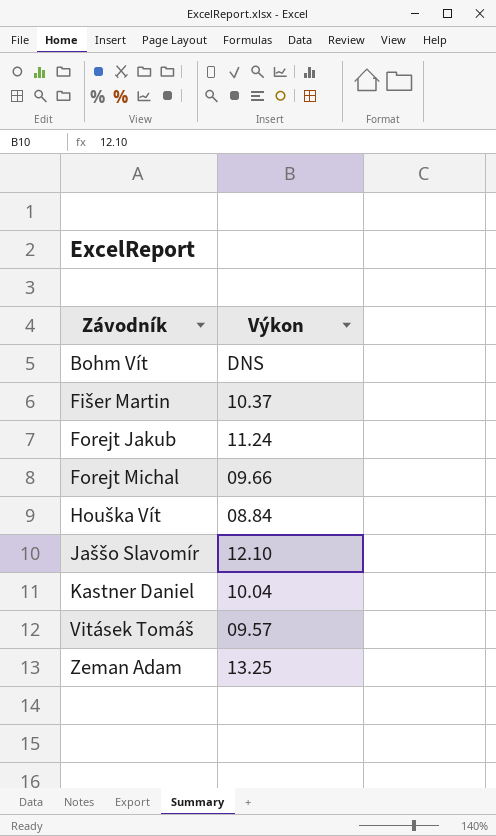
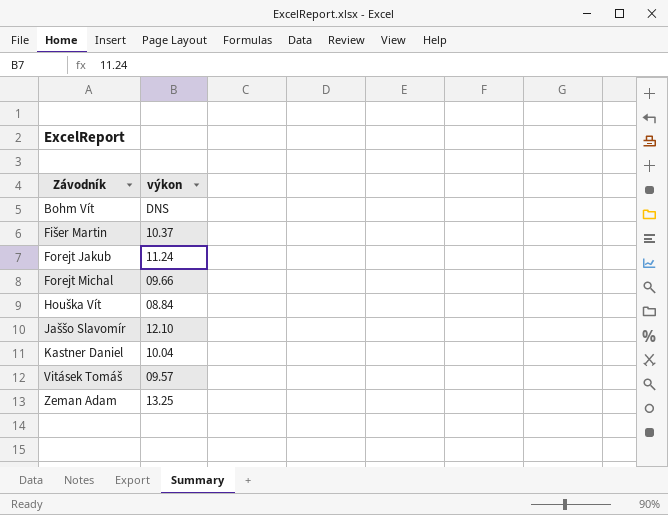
column name: Výkon -> výkon

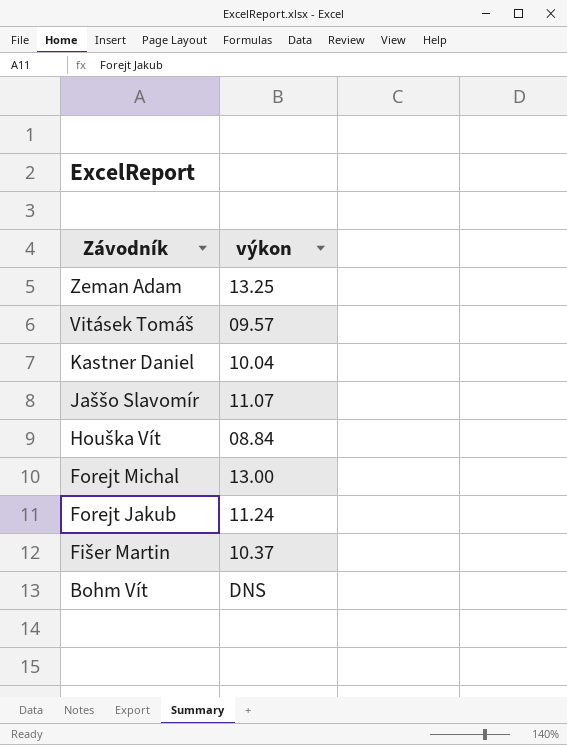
row order: Závodník ascending -> Závodník descending
Jaššo Slavomír | výkon: 12.10 -> 11.07
Forejt Michal | výkon: 09.66 -> 13.00

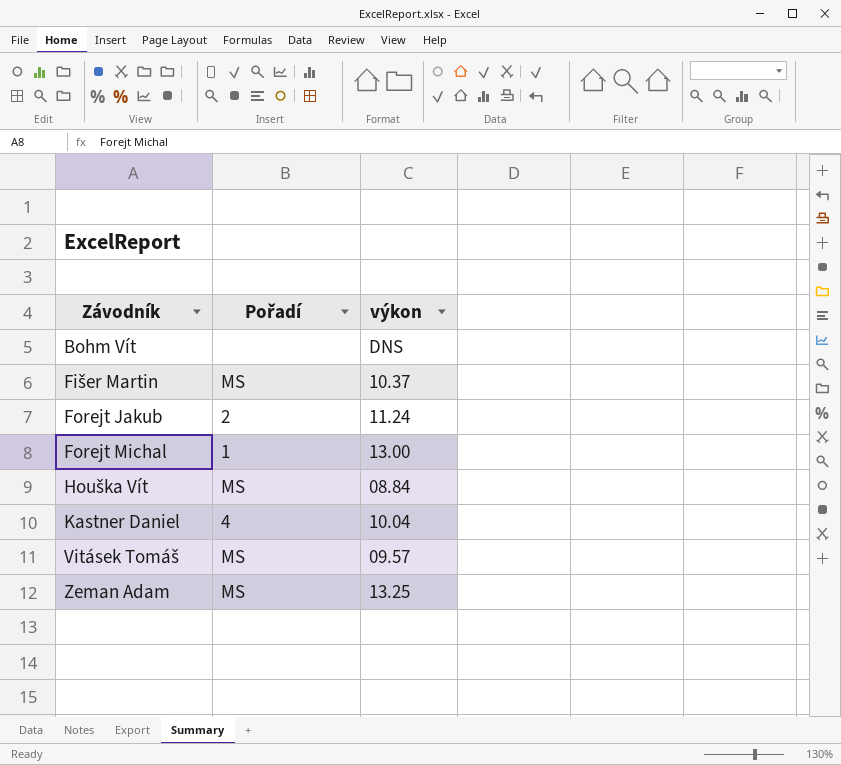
row order: Závodník descending -> Závodník ascending
column Pořadí | position: none -> 2
row Jaššo Slavomír: 11.07 -> none

